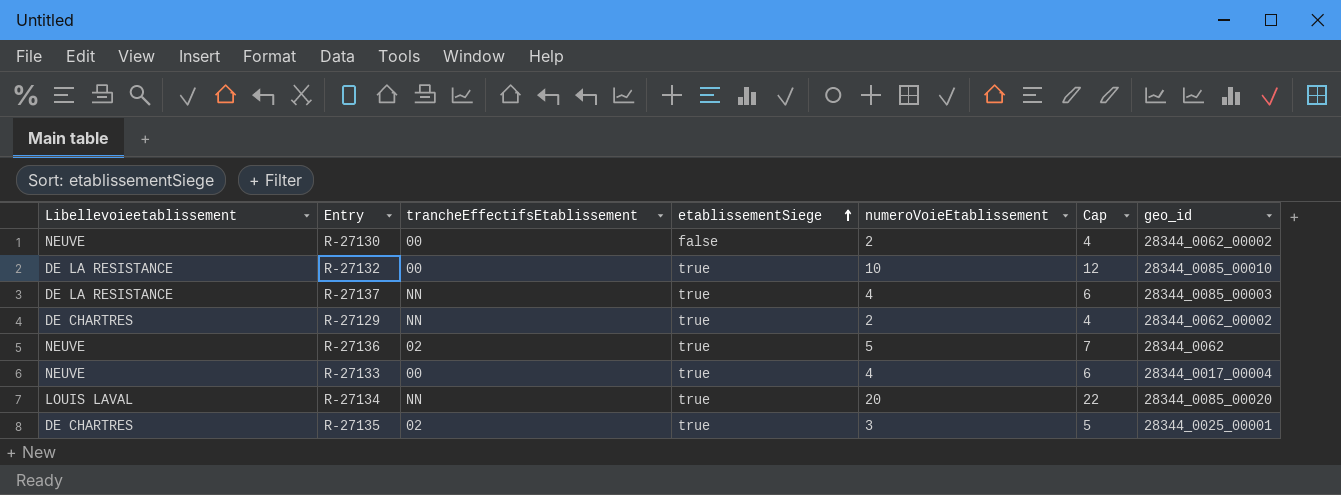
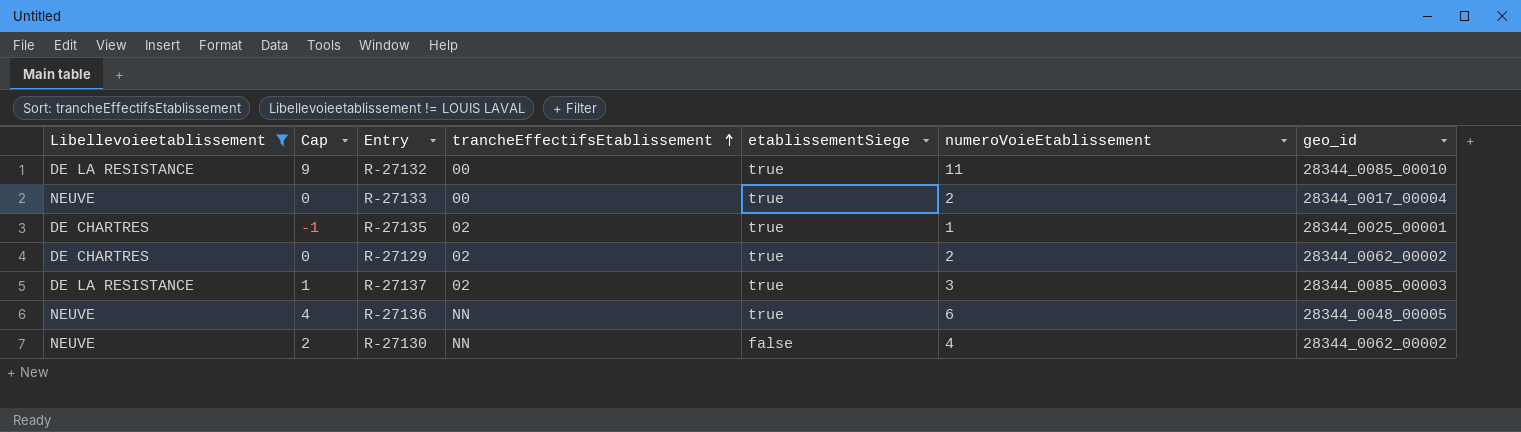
filter: none -> Libellevoieetablissement != LOUIS LAVAL
row order: etablissementSiege ascending -> trancheEffectifsEtablissement ascending
column Cap | formula: [numeroVoieEtablissement] + 2 -> [numeroVoieEtablissement] - 2
column Cap | position: 6 -> 2
R-27132 | numeroVoieEtablissement: 10 -> 11
R-27133 | numeroVoieEtablissement: 4 -> 2
R-27135 | numeroVoieEtablissement: 3 -> 1
R-27129 | trancheEffectifsEtablissement: NN -> 02
R-27137 | trancheEffectifsEtablissement: NN -> 02
R-27137 | numeroVoieEtablissement: 4 -> 3
R-27136 | trancheEffectifsEtablissement: 02 -> NN
R-27136 | numeroVoieEtablissement: 5 -> 6
R-27136 | geo_id: 28344_0062 -> 28344_0048_00005
R-27130 | trancheEffectifsEtablissement: 00 -> NN
R-27130 | numeroVoieEtablissement: 2 -> 4

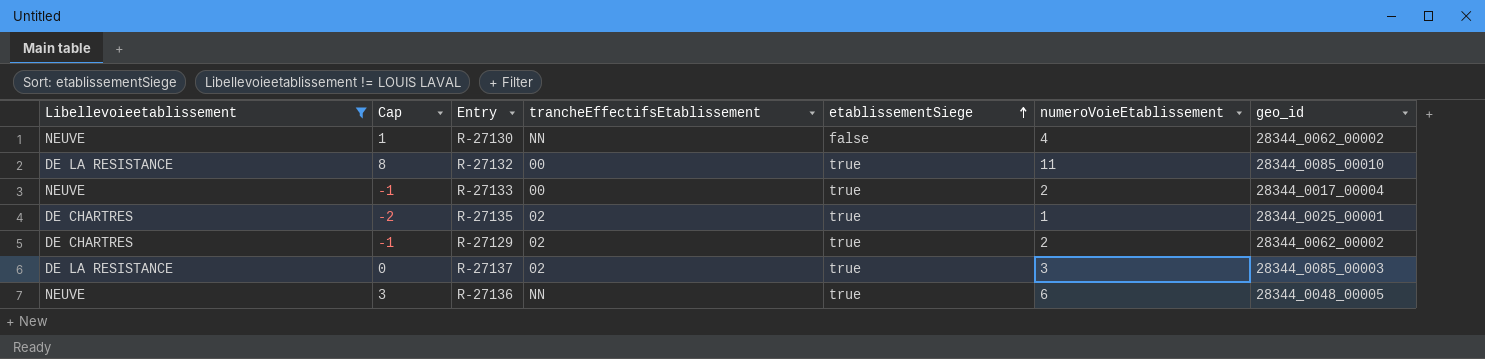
row order: trancheEffectifsEtablissement ascending -> etablissementSiege ascending
column Cap | formula: [numeroVoieEtablissement] - 2 -> [numeroVoieEtablissement] - 3

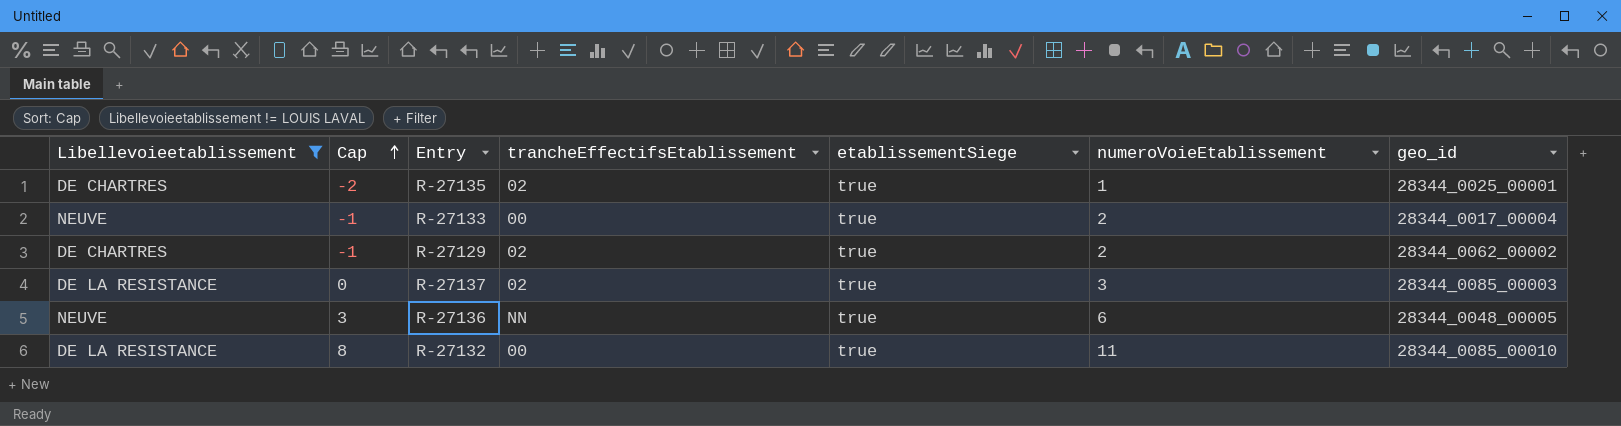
row order: etablissementSiege ascending -> Cap ascending
row R-27130: NEUVE | 1 | NN | false | 4 | 28344_0062_00002 -> none

